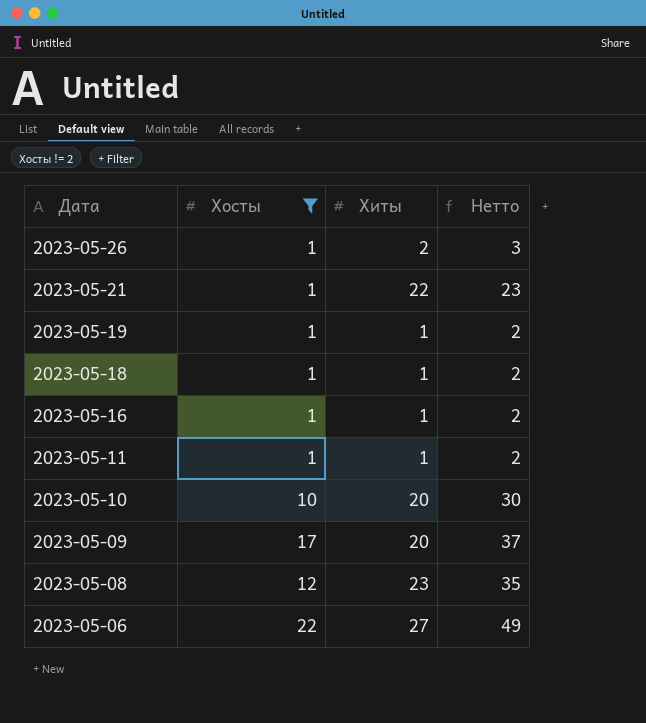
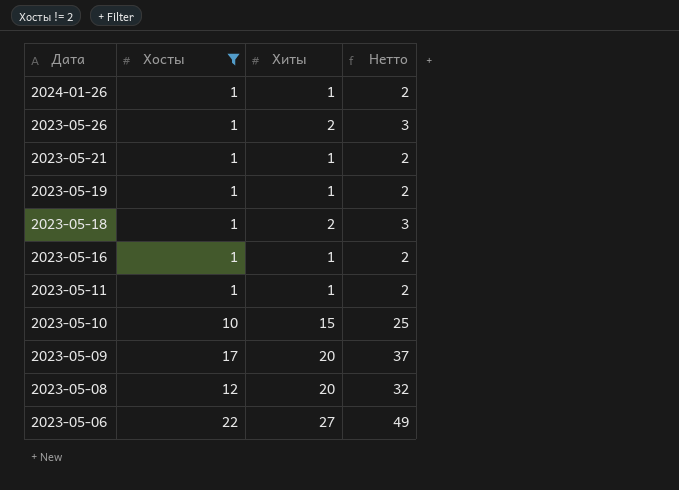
row 2024-01-26: none -> 1 | 1 | 2
2023-05-21 | Хиты: 22 -> 1
2023-05-21 | Нетто: 23 -> 2
2023-05-18 | Хиты: 1 -> 2
2023-05-18 | Нетто: 2 -> 3
2023-05-10 | Хиты: 20 -> 15
2023-05-10 | Нетто: 30 -> 25
2023-05-08 | Хиты: 23 -> 20
2023-05-08 | Нетто: 35 -> 32

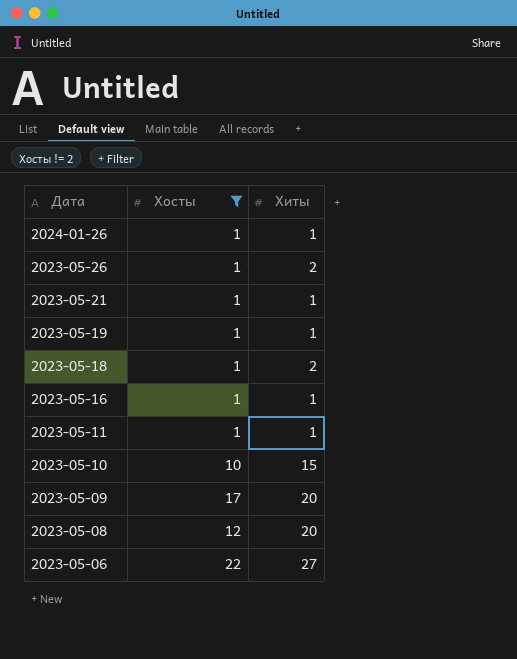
column Нетто | formula: [Хосты] + [Хиты] -> none

